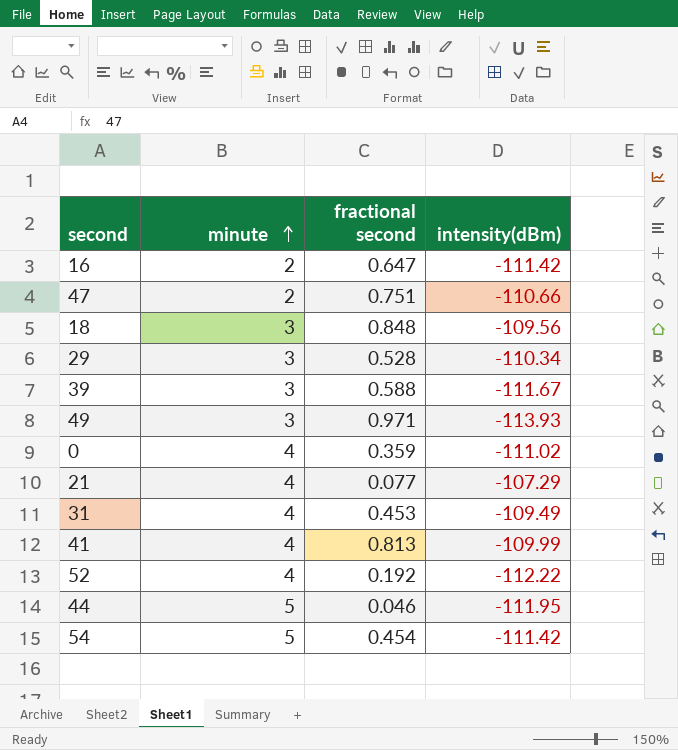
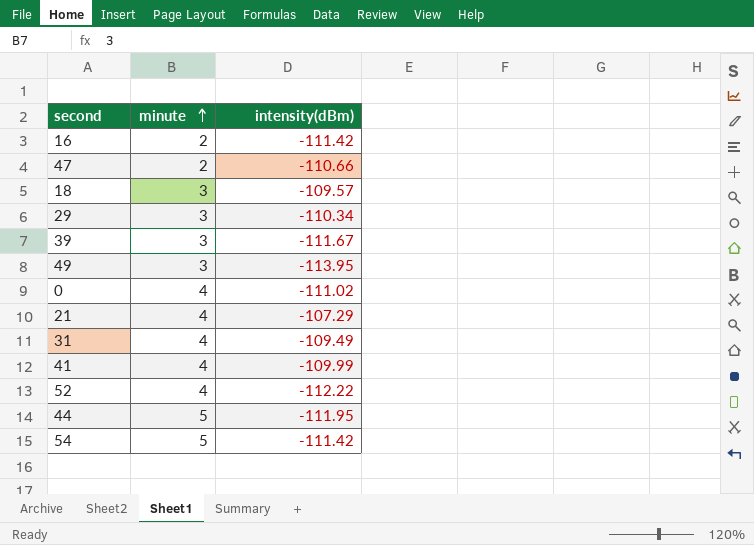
column fractional second | position: 3 -> none
18 | intensity(dBm): -109.56 -> -109.57
49 | intensity(dBm): -113.93 -> -113.95

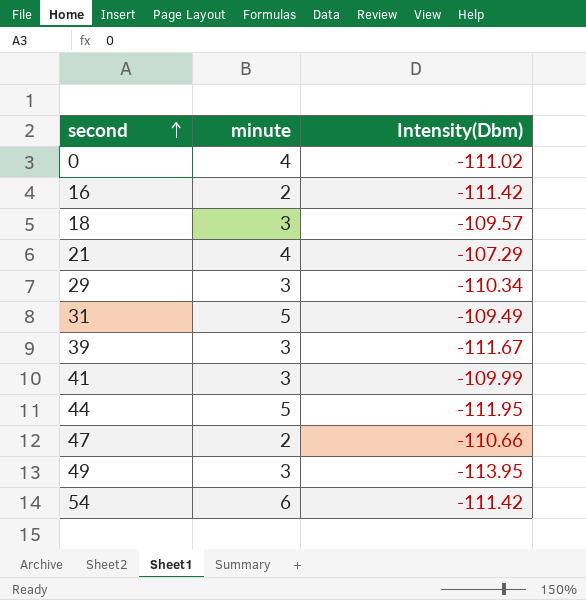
row order: minute ascending -> second ascending
column name: intensity(dBm) -> Intensity(Dbm)
row 52: 4 | -112.22 -> none
31 | minute: 4 -> 5
41 | minute: 4 -> 3
54 | minute: 5 -> 6

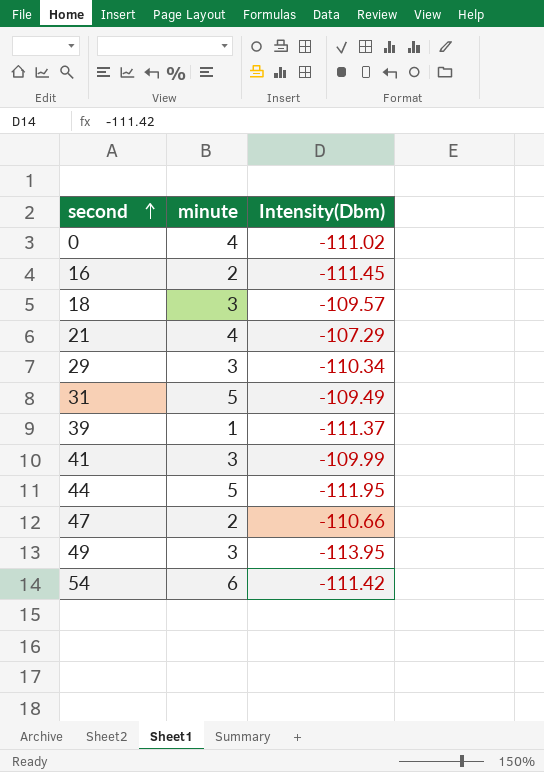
16 | Intensity(Dbm): -111.42 -> -111.45
39 | minute: 3 -> 1
39 | Intensity(Dbm): -111.67 -> -111.37

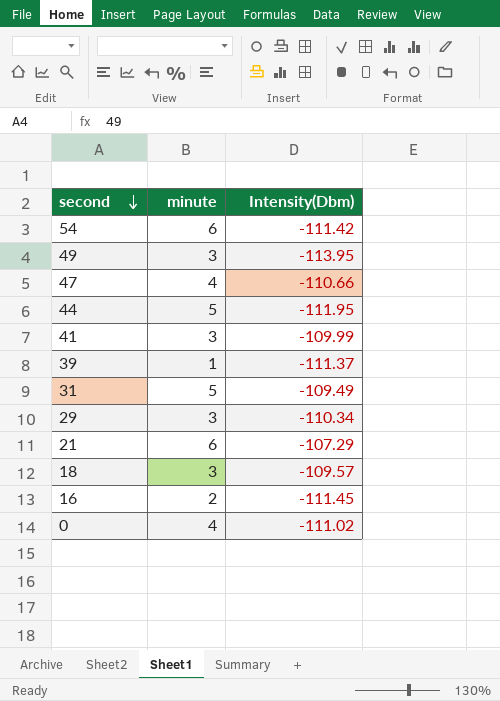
row order: second ascending -> second descending
47 | minute: 2 -> 4
21 | minute: 4 -> 6

